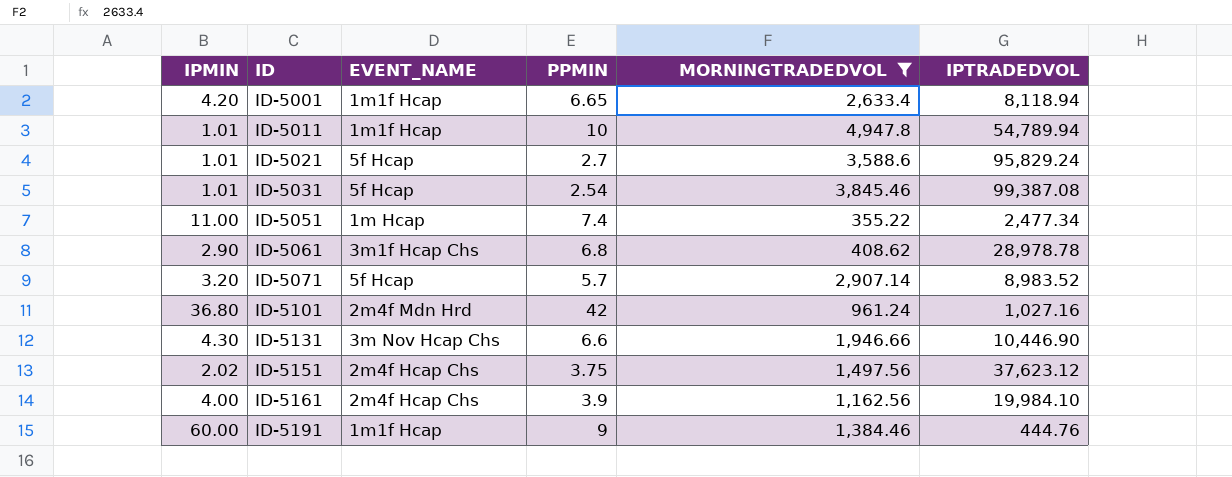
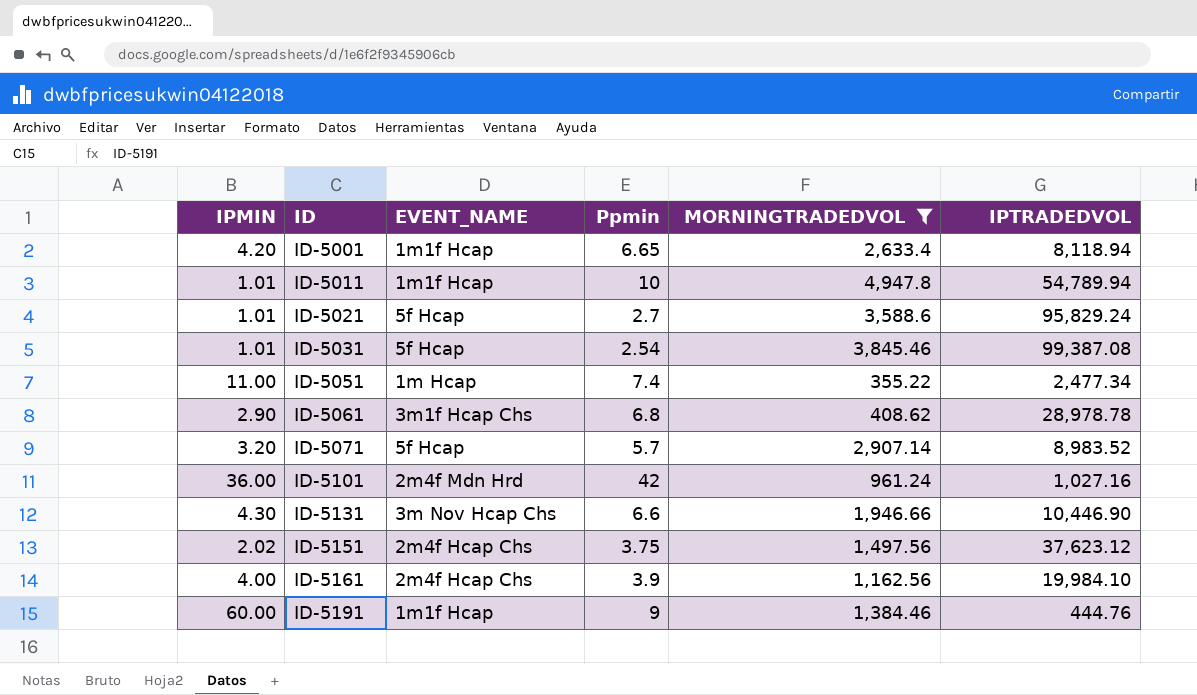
column name: PPMIN -> Ppmin
ID-5101 | IPMIN: 36.80 -> 36.00

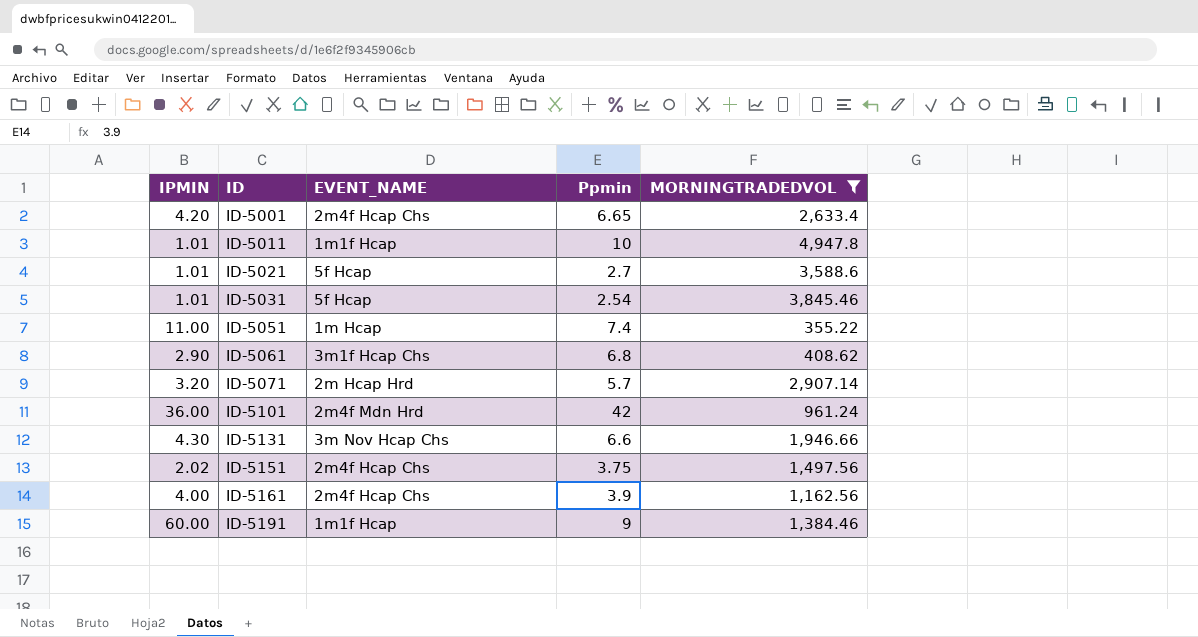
column IPTRADEDVOL | position: 6 -> none
ID-5001 | EVENT_NAME: 1m1f Hcap -> 2m4f Hcap Chs
ID-5071 | EVENT_NAME: 5f Hcap -> 2m Hcap Hrd

